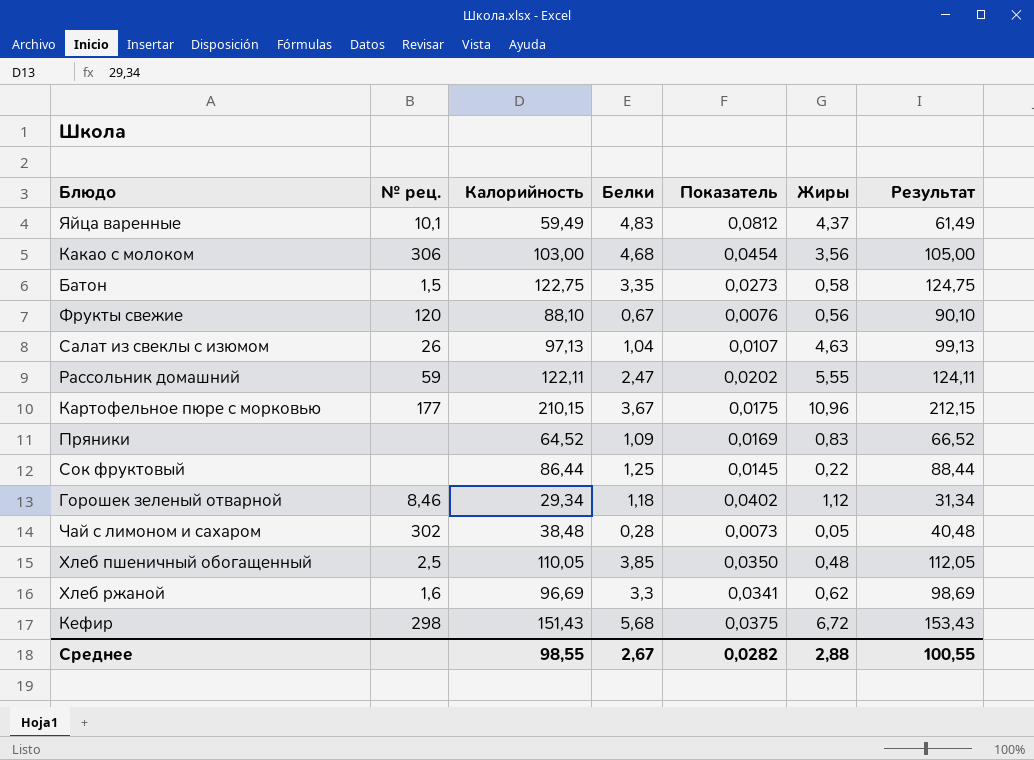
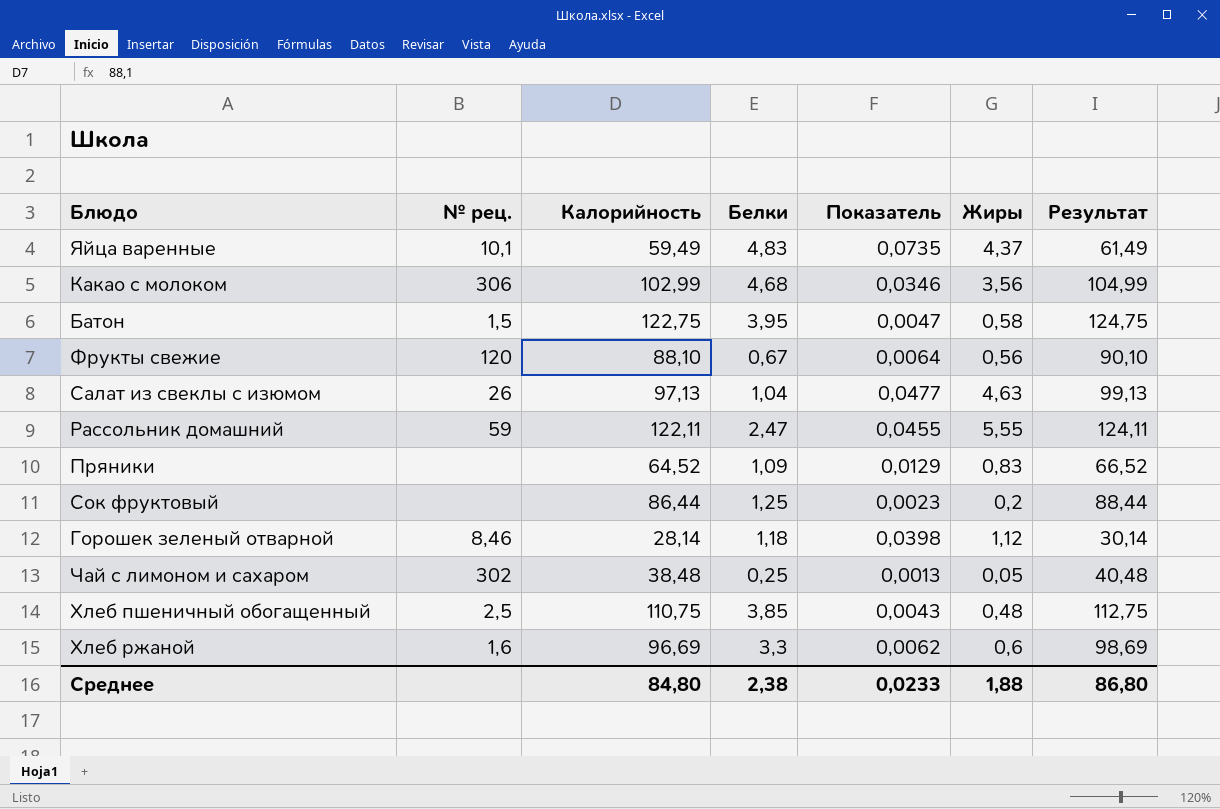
column Показатель | formula: [Белки] / [Калорийность] -> [Жиры] / [Калорийность]
row Картофельное пюре с морковью: 177 | 210,15 | 3,67 | 0,0175 | 10,96 | 212,15 -> none
row Кефир: 298 | 151,43 | 5,68 | 0,0375 | 6,72 | 153,43 -> none
Какао с молоком | Калорийность: 103,00 -> 102,99
Какао с молоком | Результат: 105,00 -> 104,99
Батон | Белки: 3,35 -> 3,95
Сок фруктовый | Жиры: 0,22 -> 0,2
Горошек зеленый отварной | Калорийность: 29,34 -> 28,14
Горошек зеленый отварной | Результат: 31,34 -> 30,14
Чай с лимоном и сахаром | Белки: 0,28 -> 0,25
Хлеб пшеничный обогащенный | Калорийность: 110,05 -> 110,75
Хлеб пшеничный обогащенный | Результат: 112,05 -> 112,75
Хлеб ржаной | Жиры: 0,62 -> 0,6
Среднее | Калорийность: 98,55 -> 84,80
Среднее | Белки: 2,67 -> 2,38
Среднее | Показатель: 0,0282 -> 0,0233
Среднее | Жиры: 2,88 -> 1,88
Среднее | Результат: 100,55 -> 86,80

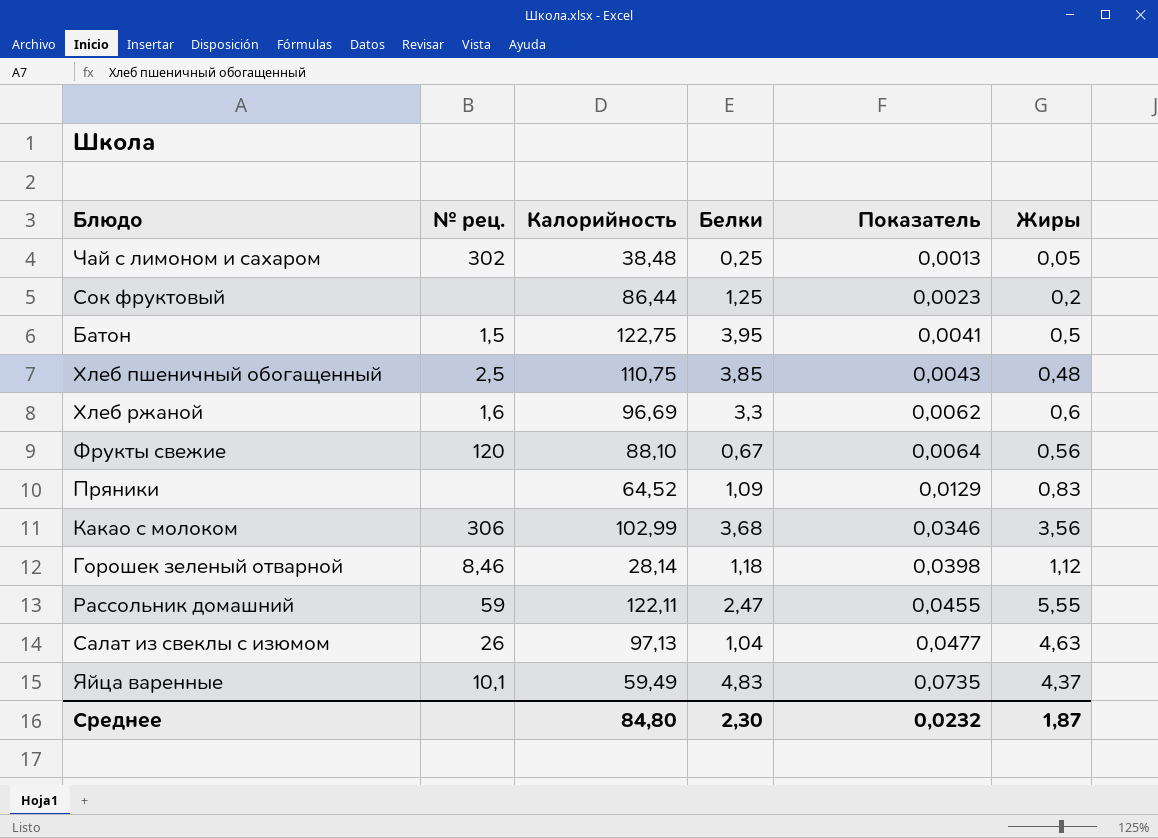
row order: none -> Показатель ascending
column Результат | formula: [Калорийность] + 2 -> none
Батон | Показатель: 0,0047 -> 0,0041
Батон | Жиры: 0,58 -> 0,5
Какао с молоком | Белки: 4,68 -> 3,68
Среднее | Белки: 2,38 -> 2,30
Среднее | Показатель: 0,0233 -> 0,0232
Среднее | Жиры: 1,88 -> 1,87

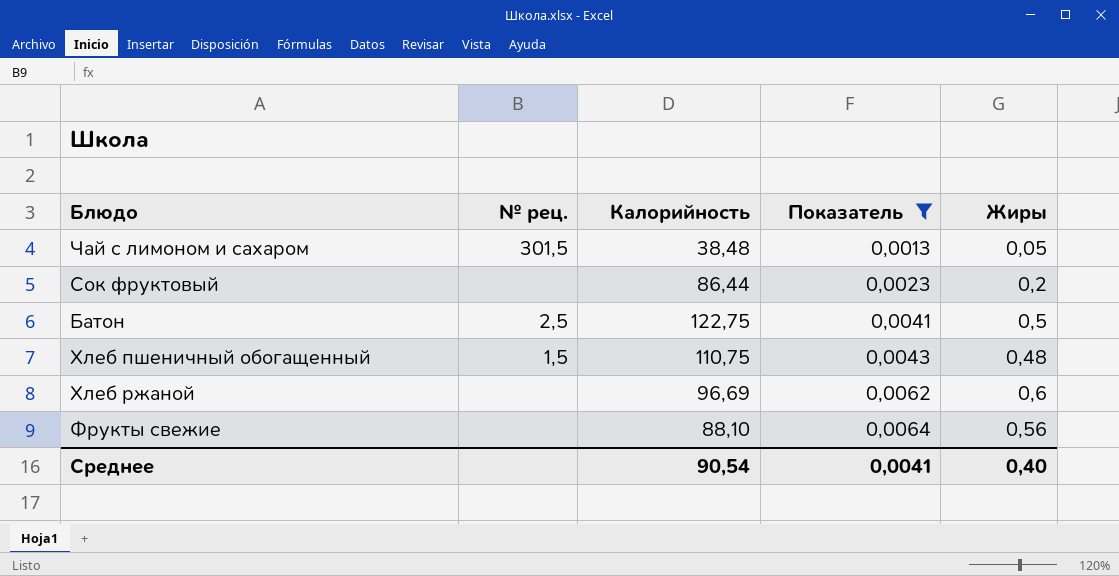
filter: none -> Показатель <= 0,0064
column Белки | position: 4 -> none
Чай с лимоном и сахаром | № рец.: 302 -> 301,5
Батон | № рец.: 1,5 -> 2,5
Хлеб пшеничный обогащенный | № рец.: 2,5 -> 1,5
Хлеб ржаной | № рец.: 1,6 -> none
Фрукты свежие | № рец.: 120 -> none
Среднее | Калорийность: 84,80 -> 90,54
Среднее | Показатель: 0,0232 -> 0,0041
Среднее | Жиры: 1,87 -> 0,40

